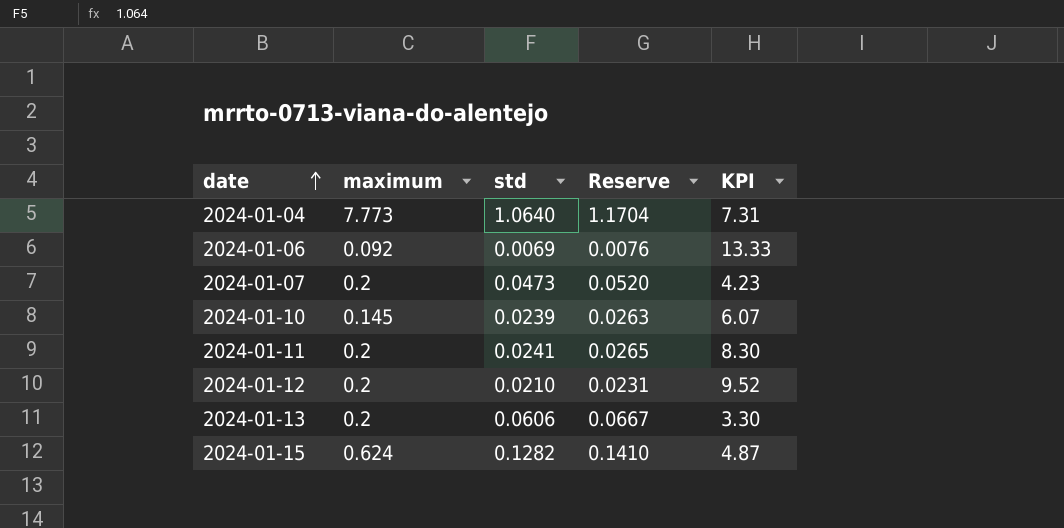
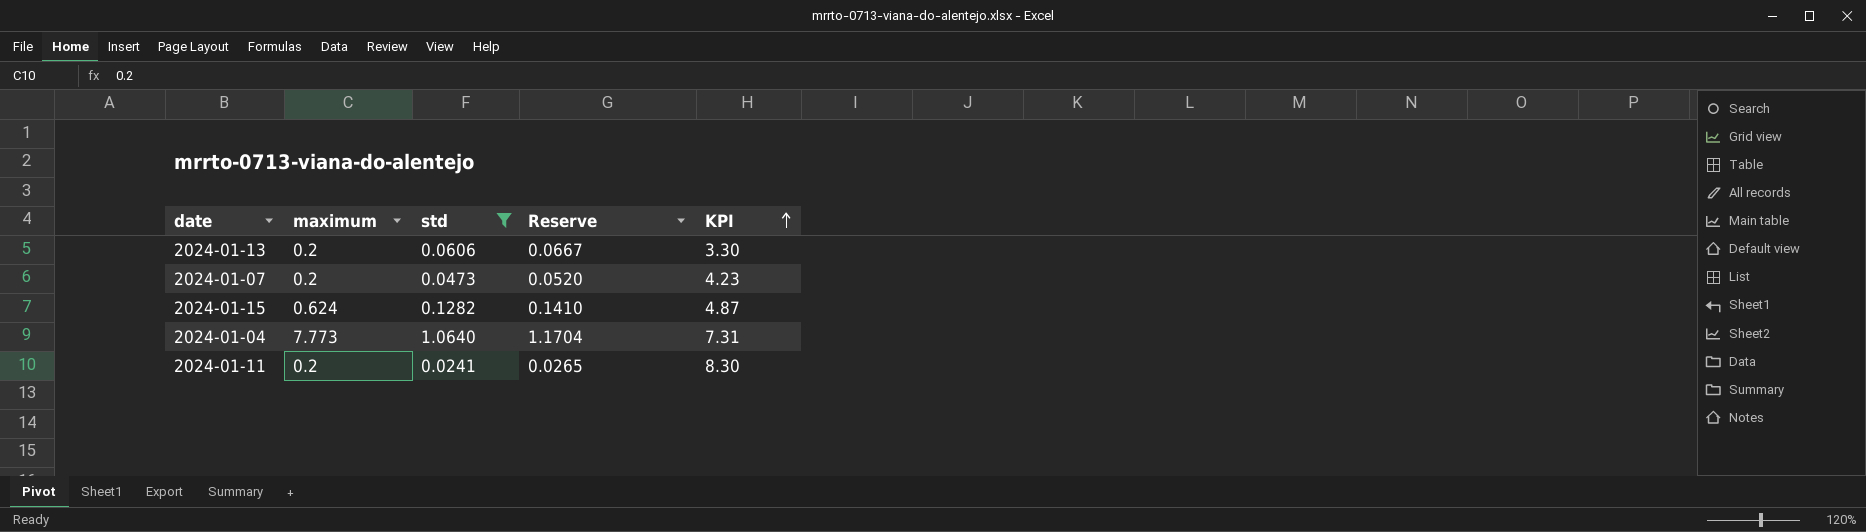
filter: none -> std >= 0.0241
row order: date ascending -> KPI ascending

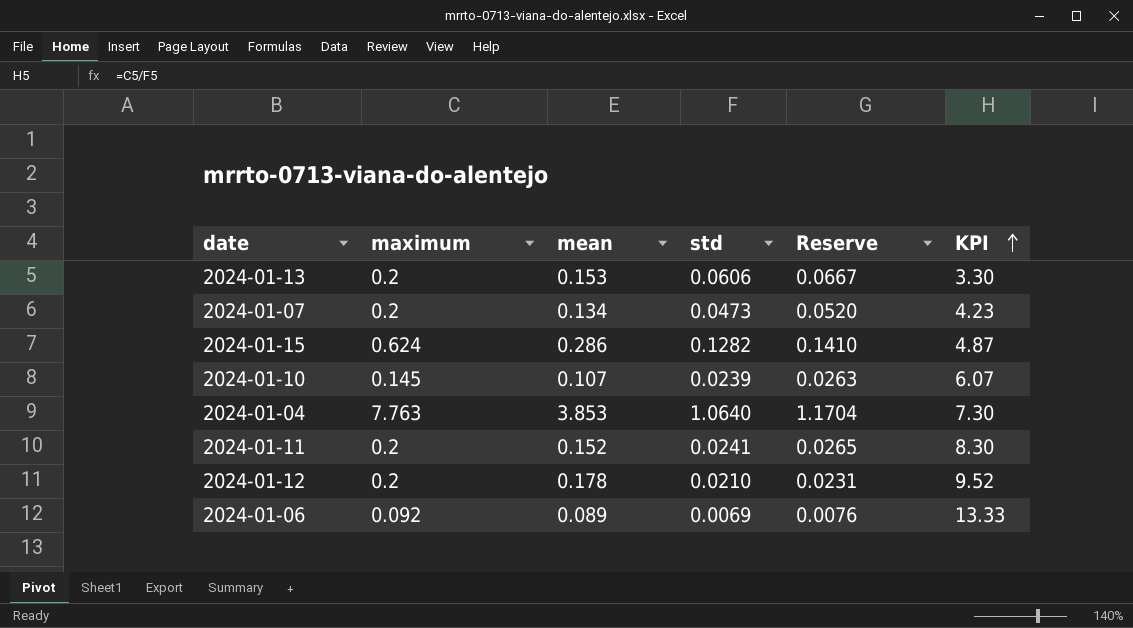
filter: std >= 0.0241 -> none
column mean | position: none -> 3
2024-01-04 | maximum: 7.773 -> 7.763
2024-01-04 | KPI: 7.31 -> 7.30

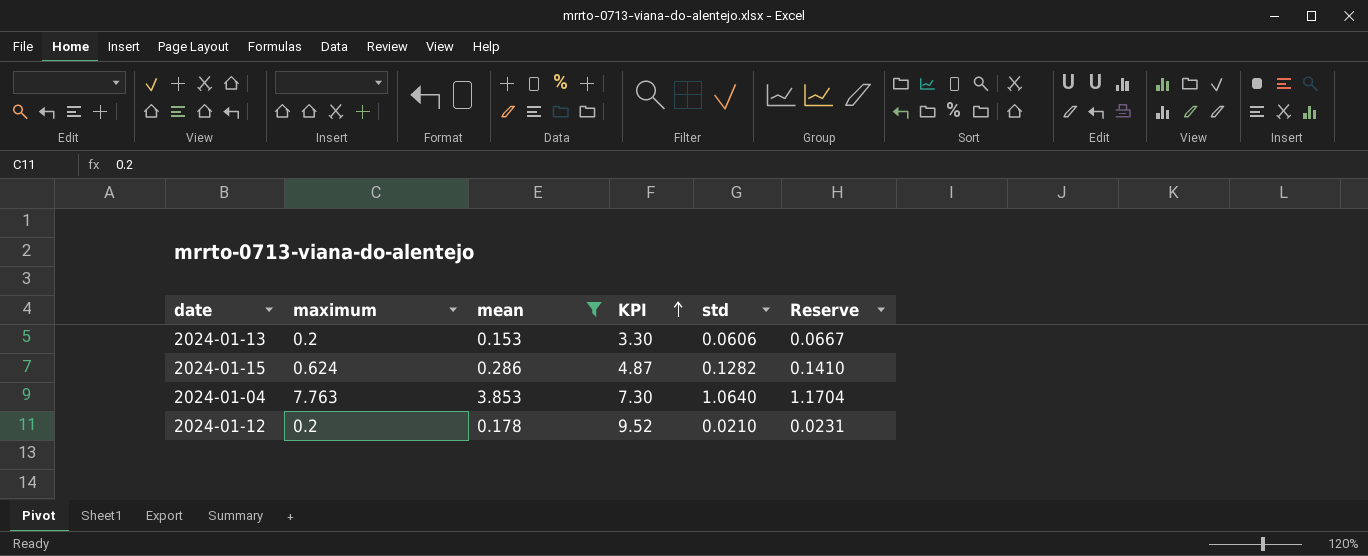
filter: none -> mean >= 0.153
column KPI | position: 6 -> 4

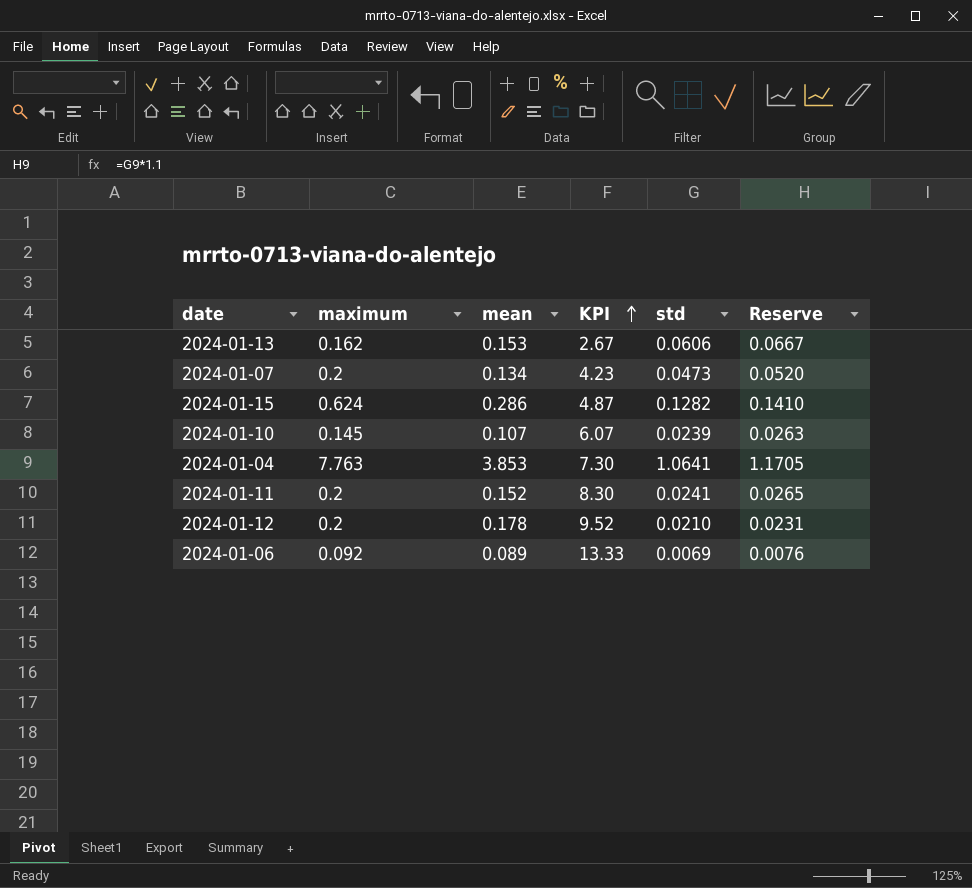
filter: mean >= 0.153 -> none
2024-01-13 | maximum: 0.2 -> 0.162
2024-01-13 | KPI: 3.30 -> 2.67
2024-01-04 | std: 1.0640 -> 1.0641
2024-01-04 | Reserve: 1.1704 -> 1.1705

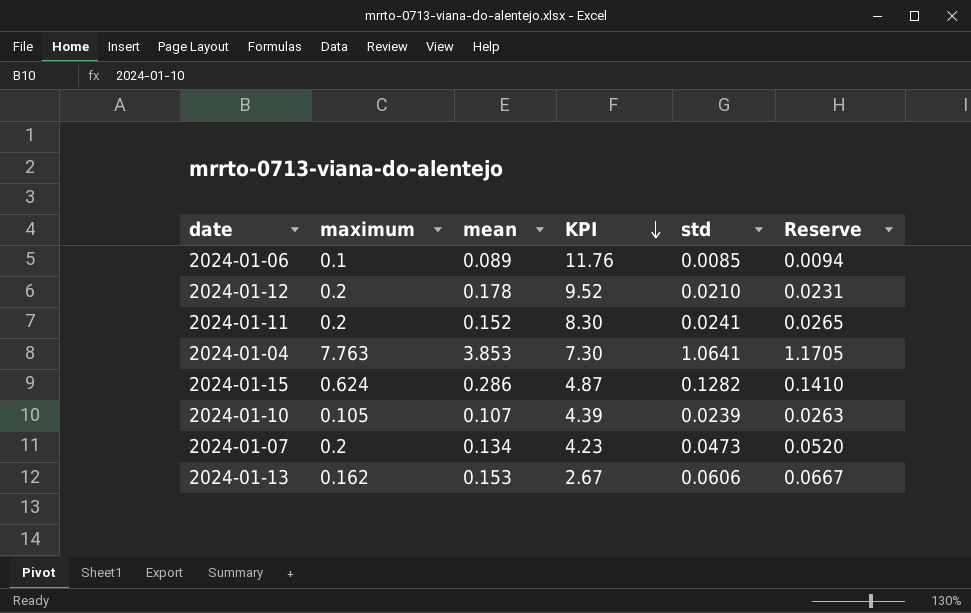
row order: KPI ascending -> KPI descending
2024-01-06 | maximum: 0.092 -> 0.1
2024-01-06 | KPI: 13.33 -> 11.76
2024-01-06 | std: 0.0069 -> 0.0085
2024-01-06 | Reserve: 0.0076 -> 0.0094
2024-01-10 | maximum: 0.145 -> 0.105
2024-01-10 | KPI: 6.07 -> 4.39

